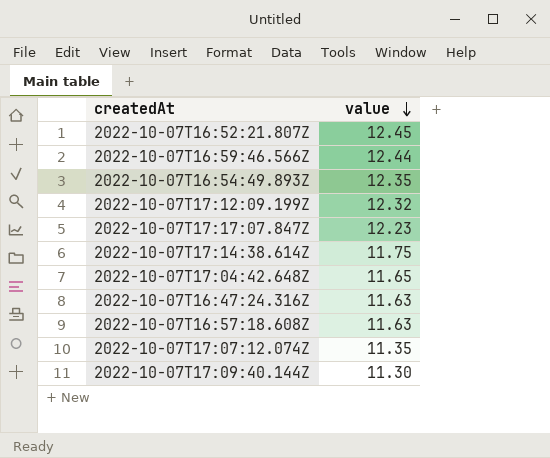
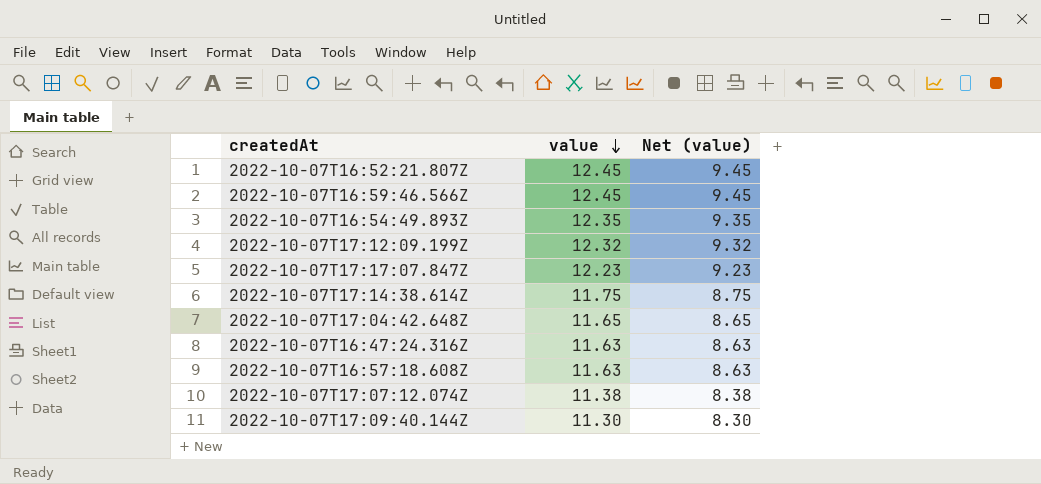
column Net (value) | formula: none -> [value] - 3
2022-10-07T16:59:46.566Z | value: 12.44 -> 12.45
2022-10-07T17:07:12.074Z | value: 11.35 -> 11.38

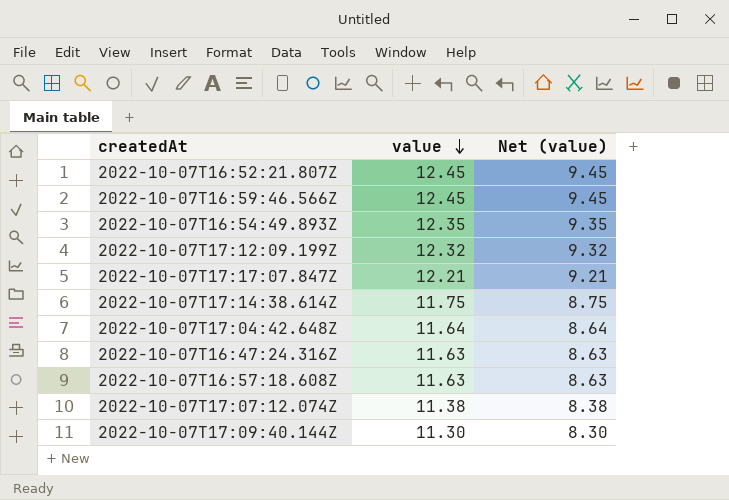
2022-10-07T17:17:07.847Z | value: 12.23 -> 12.21
2022-10-07T17:17:07.847Z | Net (value): 9.23 -> 9.21
2022-10-07T17:04:42.648Z | value: 11.65 -> 11.64
2022-10-07T17:04:42.648Z | Net (value): 8.65 -> 8.64

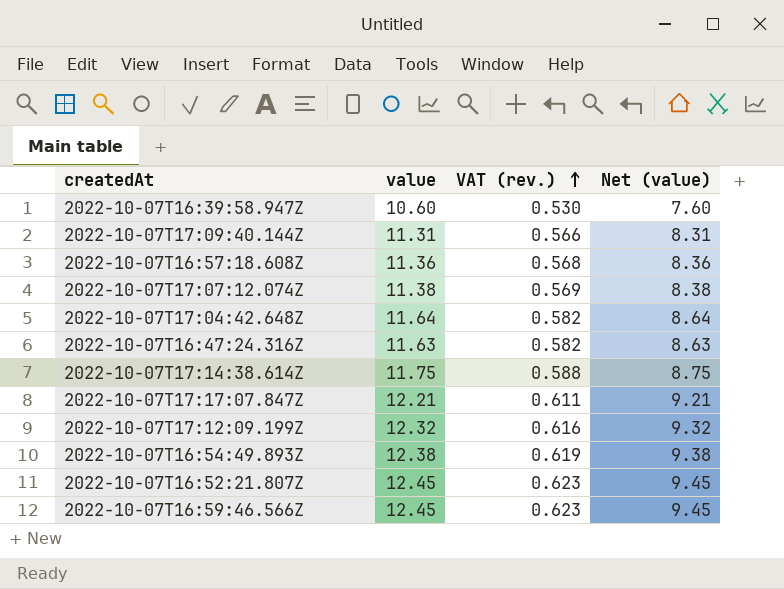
row order: value descending -> VAT (rev.) ascending
column VAT (rev.) | formula: none -> [value] * 0.05
row 2022-10-07T16:39:58.947Z: none -> 10.60 | 0.530 | 7.60
2022-10-07T17:09:40.144Z | value: 11.30 -> 11.31
2022-10-07T17:09:40.144Z | Net (value): 8.30 -> 8.31
2022-10-07T16:57:18.608Z | value: 11.63 -> 11.36
2022-10-07T16:57:18.608Z | Net (value): 8.63 -> 8.36
2022-10-07T16:54:49.893Z | value: 12.35 -> 12.38
2022-10-07T16:54:49.893Z | Net (value): 9.35 -> 9.38

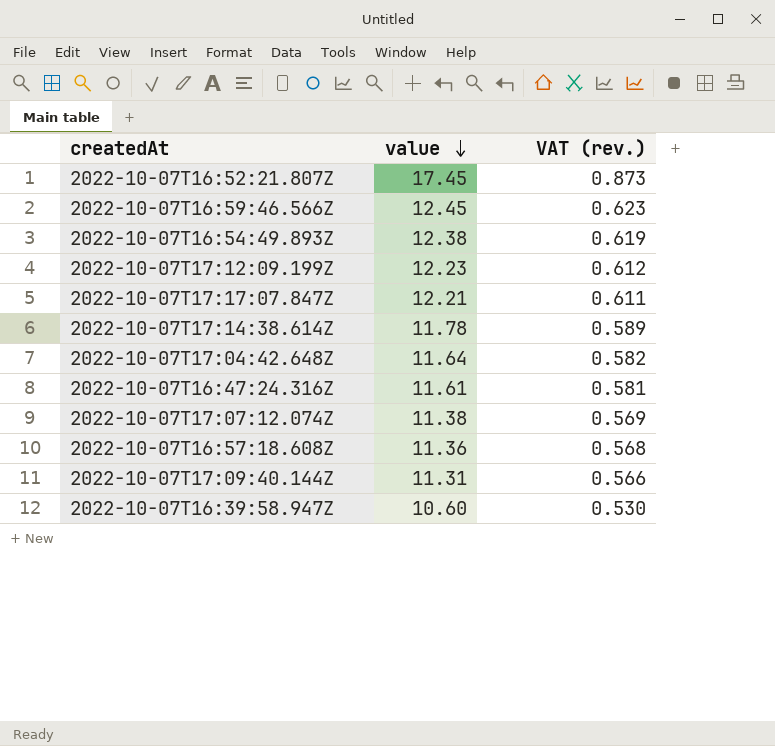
row order: VAT (rev.) ascending -> value descending
column Net (value) | formula: [value] - 3 -> none
2022-10-07T16:52:21.807Z | value: 12.45 -> 17.45
2022-10-07T16:52:21.807Z | VAT (rev.): 0.623 -> 0.873
2022-10-07T17:12:09.199Z | value: 12.32 -> 12.23
2022-10-07T17:12:09.199Z | VAT (rev.): 0.616 -> 0.612
2022-10-07T17:14:38.614Z | value: 11.75 -> 11.78
2022-10-07T17:14:38.614Z | VAT (rev.): 0.588 -> 0.589
2022-10-07T16:47:24.316Z | value: 11.63 -> 11.61
2022-10-07T16:47:24.316Z | VAT (rev.): 0.582 -> 0.581

